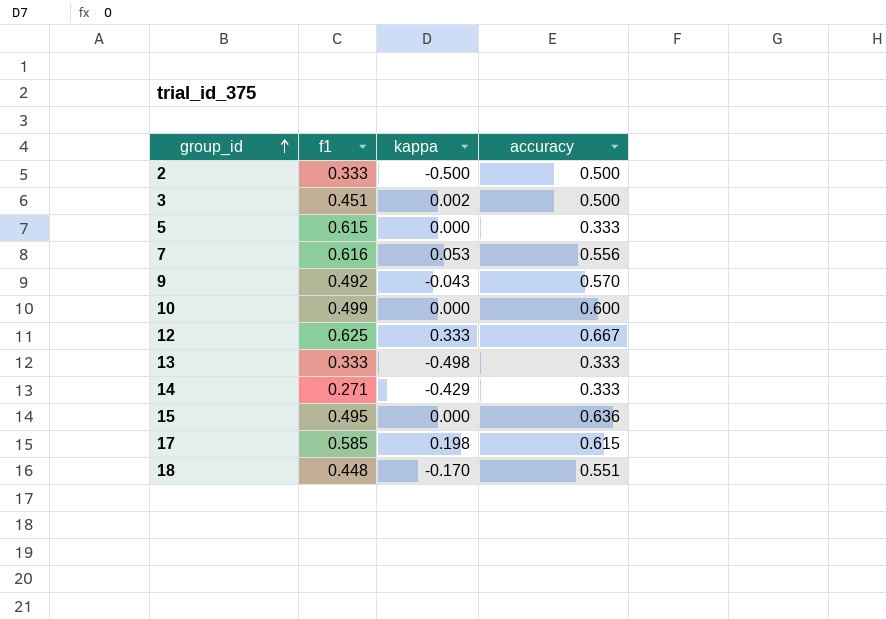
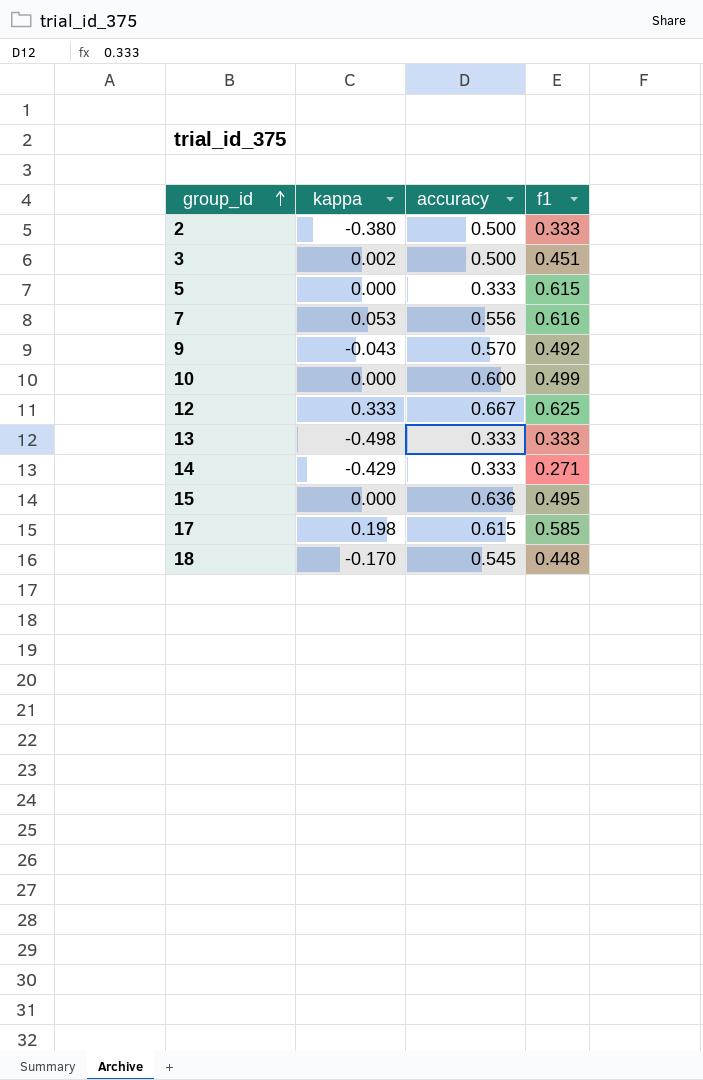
column f1 | position: 2 -> 4
2 | kappa: -0.500 -> -0.380
18 | accuracy: 0.551 -> 0.545

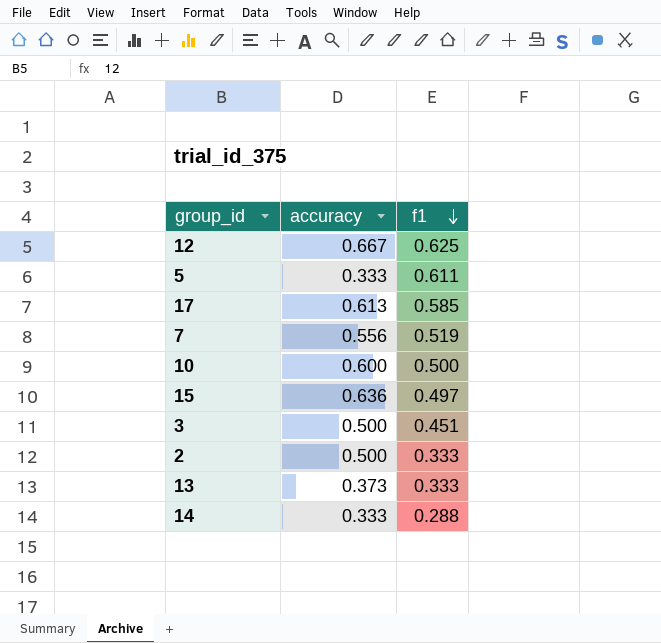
row order: group_id ascending -> f1 descending
column kappa | position: 2 -> none
row 9: -0.043 | 0.570 | 0.492 -> none
row 18: -0.170 | 0.545 | 0.448 -> none
5 | f1: 0.615 -> 0.611
17 | accuracy: 0.615 -> 0.613
7 | f1: 0.616 -> 0.519
10 | f1: 0.499 -> 0.500
15 | f1: 0.495 -> 0.497
13 | accuracy: 0.333 -> 0.373
14 | f1: 0.271 -> 0.288

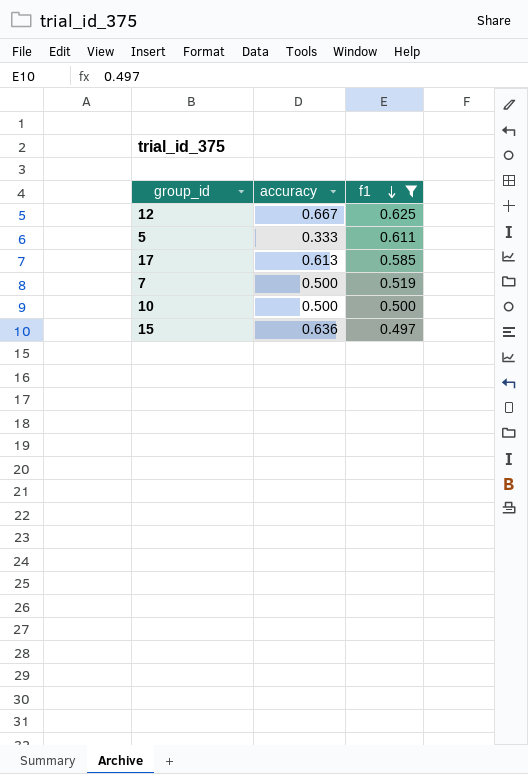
filter: none -> f1 >= 0.497
7 | accuracy: 0.556 -> 0.500
10 | accuracy: 0.600 -> 0.500

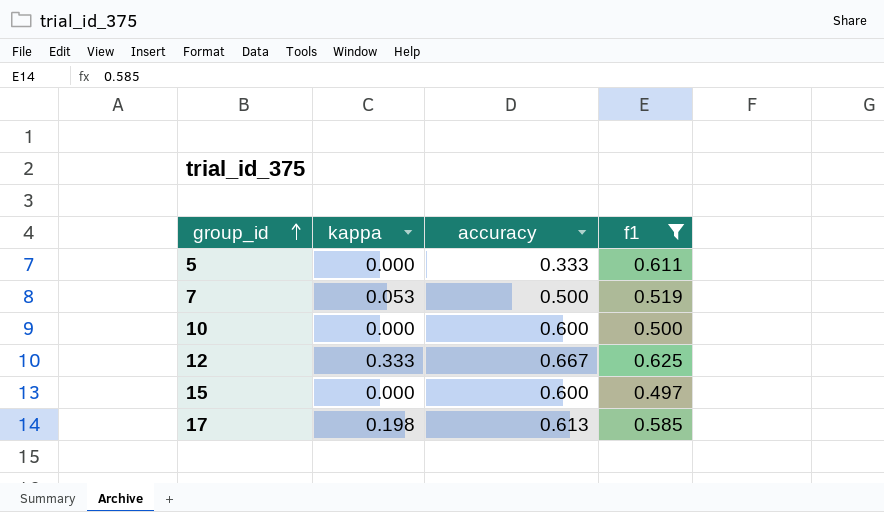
row order: f1 descending -> group_id ascending
column kappa | position: none -> 2
10 | accuracy: 0.500 -> 0.600
15 | accuracy: 0.636 -> 0.600

